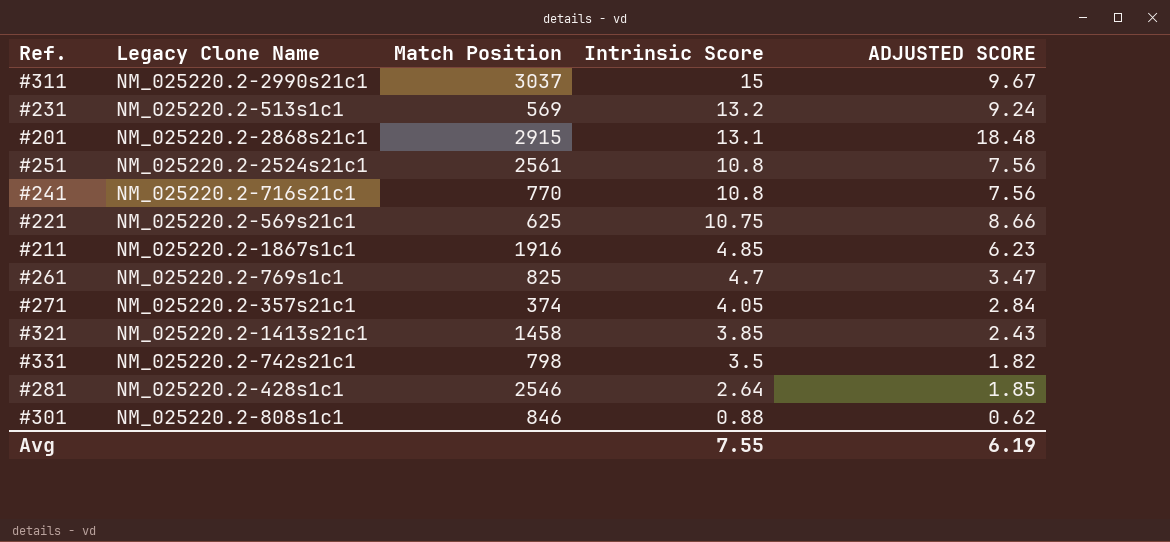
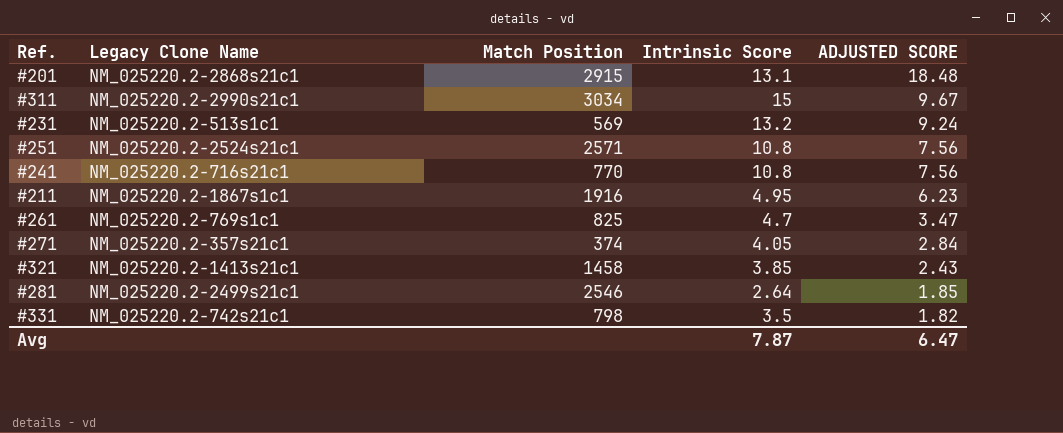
row order: Intrinsic Score descending -> ADJUSTED SCORE descending
row #221: NM_025220.2-569s21c1 | 625 | 10.75 | 8.66 -> none
row #301: NM_025220.2-808s1c1 | 846 | 0.88 | 0.62 -> none
#311 | Match Position: 3037 -> 3034
#251 | Match Position: 2561 -> 2571
#211 | Intrinsic Score: 4.85 -> 4.95
#281 | Legacy Clone Name: NM_025220.2-428s1c1 -> NM_025220.2-2499s21c1
Avg | Intrinsic Score: 7.55 -> 7.87
Avg | ADJUSTED SCORE: 6.19 -> 6.47

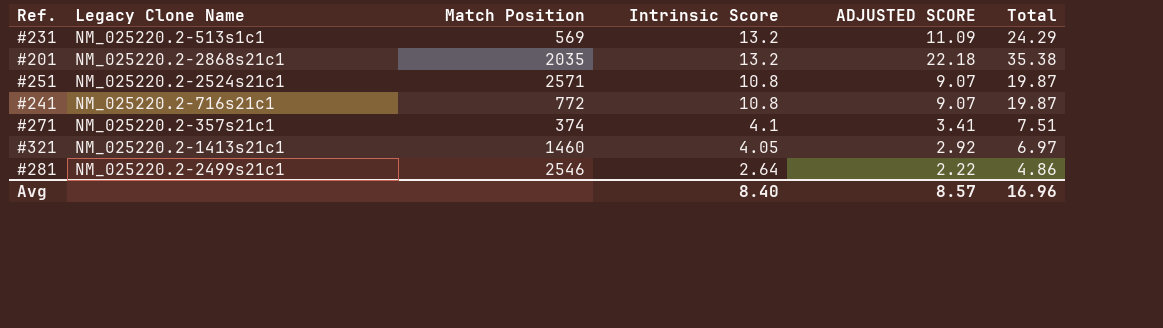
row order: ADJUSTED SCORE descending -> Intrinsic Score descending
column Total | formula: none -> [Intrinsic Score] + [ADJUSTED SCORE]
row #311: NM_025220.2-2990s21c1 | 3034 | 15 | 9.67 -> none
row #211: NM_025220.2-1867s1c1 | 1916 | 4.95 | 6.23 -> none
row #261: NM_025220.2-769s1c1 | 825 | 4.7 | 3.47 -> none
row #331: NM_025220.2-742s21c1 | 798 | 3.5 | 1.82 -> none
#231 | ADJUSTED SCORE: 9.24 -> 11.09
#201 | Match Position: 2915 -> 2035
#201 | Intrinsic Score: 13.1 -> 13.2
#201 | ADJUSTED SCORE: 18.48 -> 22.18
#251 | ADJUSTED SCORE: 7.56 -> 9.07
#241 | Match Position: 770 -> 772
#241 | ADJUSTED SCORE: 7.56 -> 9.07
#271 | Intrinsic Score: 4.05 -> 4.1
#271 | ADJUSTED SCORE: 2.84 -> 3.41
#321 | Match Position: 1458 -> 1460
#321 | Intrinsic Score: 3.85 -> 4.05
#321 | ADJUSTED SCORE: 2.43 -> 2.92
#281 | ADJUSTED SCORE: 1.85 -> 2.22
Avg | Intrinsic Score: 7.87 -> 8.40
Avg | ADJUSTED SCORE: 6.47 -> 8.57

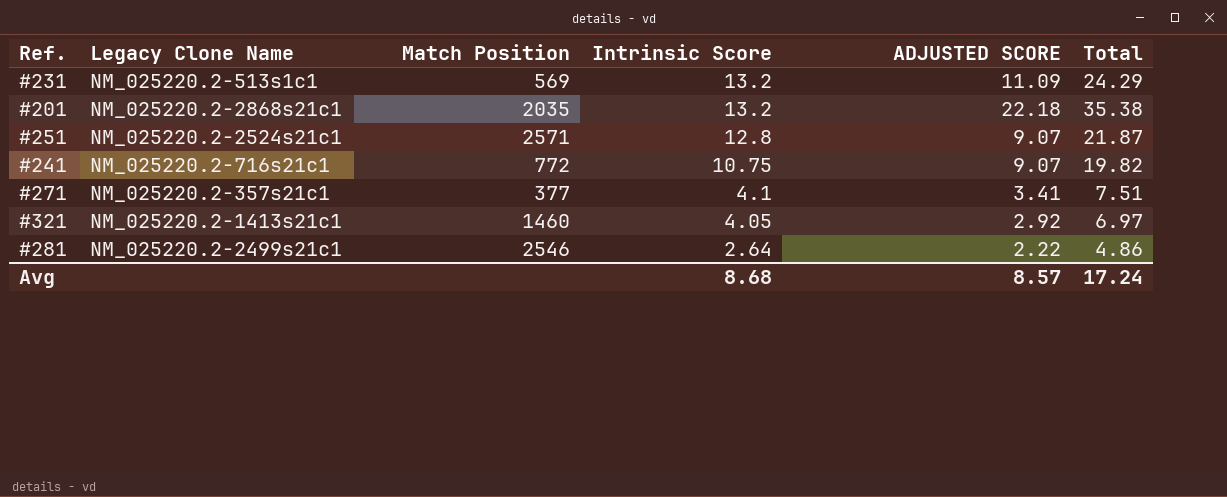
#251 | Intrinsic Score: 10.8 -> 12.8
#251 | Total: 19.87 -> 21.87
#241 | Intrinsic Score: 10.8 -> 10.75
#241 | Total: 19.87 -> 19.82
#271 | Match Position: 374 -> 377
Avg | Intrinsic Score: 8.40 -> 8.68
Avg | Total: 16.96 -> 17.24

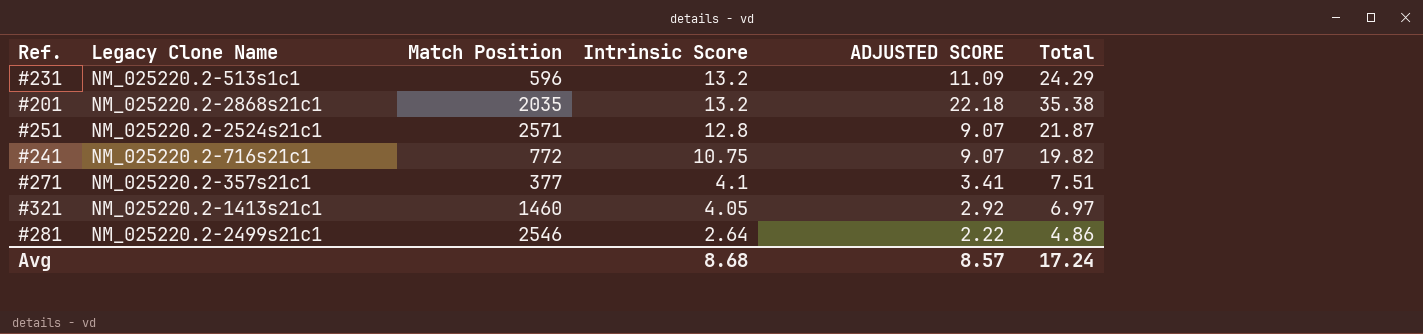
#231 | Match Position: 569 -> 596

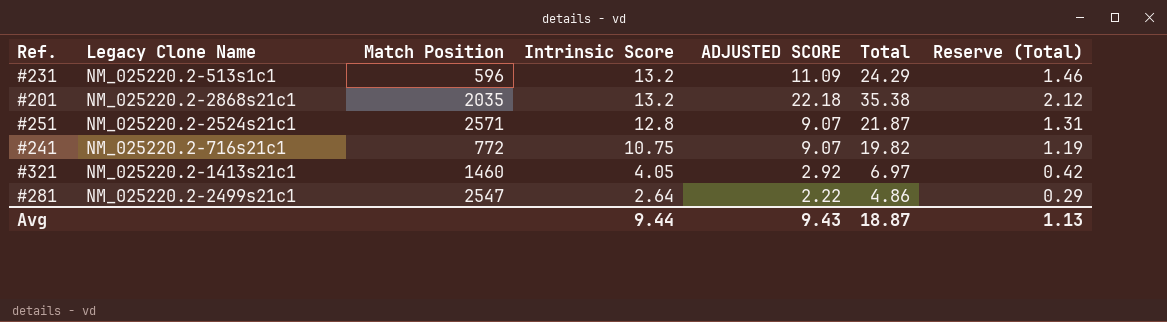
column Reserve (Total) | formula: none -> [Total] * 0.06
row #271: NM_025220.2-357s21c1 | 377 | 4.1 | 3.41 | 7.51 -> none
#281 | Match Position: 2546 -> 2547
Avg | Intrinsic Score: 8.68 -> 9.44
Avg | ADJUSTED SCORE: 8.57 -> 9.43
Avg | Total: 17.24 -> 18.87

